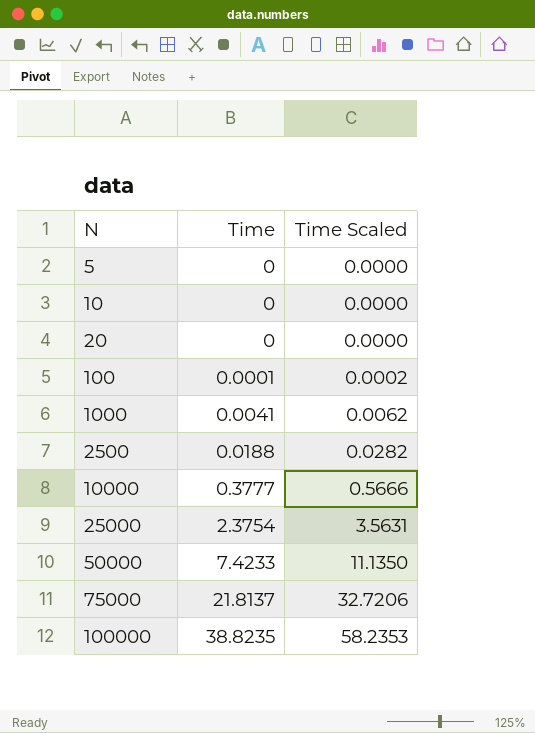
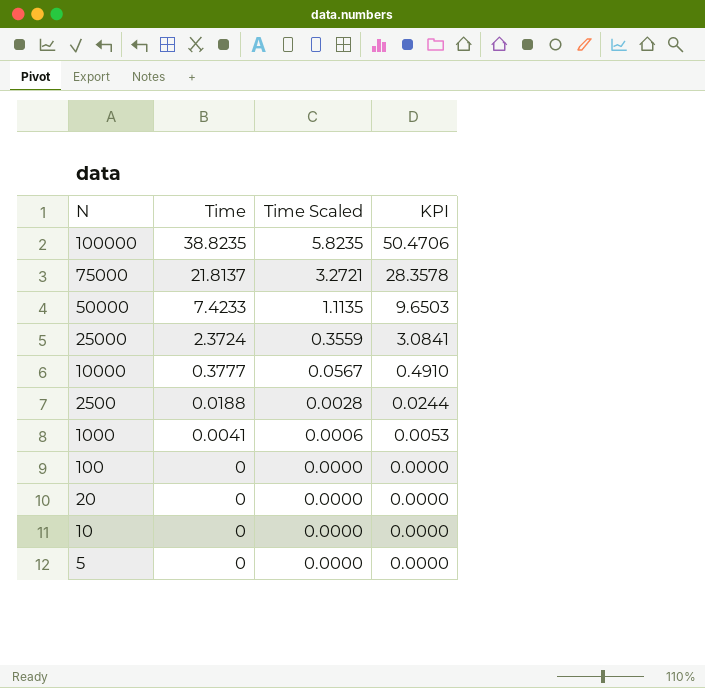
row order: N ascending -> N descending
column Time Scaled | formula: [Time] * 1.5 -> [Time] * 0.15
column KPI | formula: none -> [Time] * 1.3
25000 | Time: 2.3754 -> 2.3724
100 | Time: 0.0001 -> 0

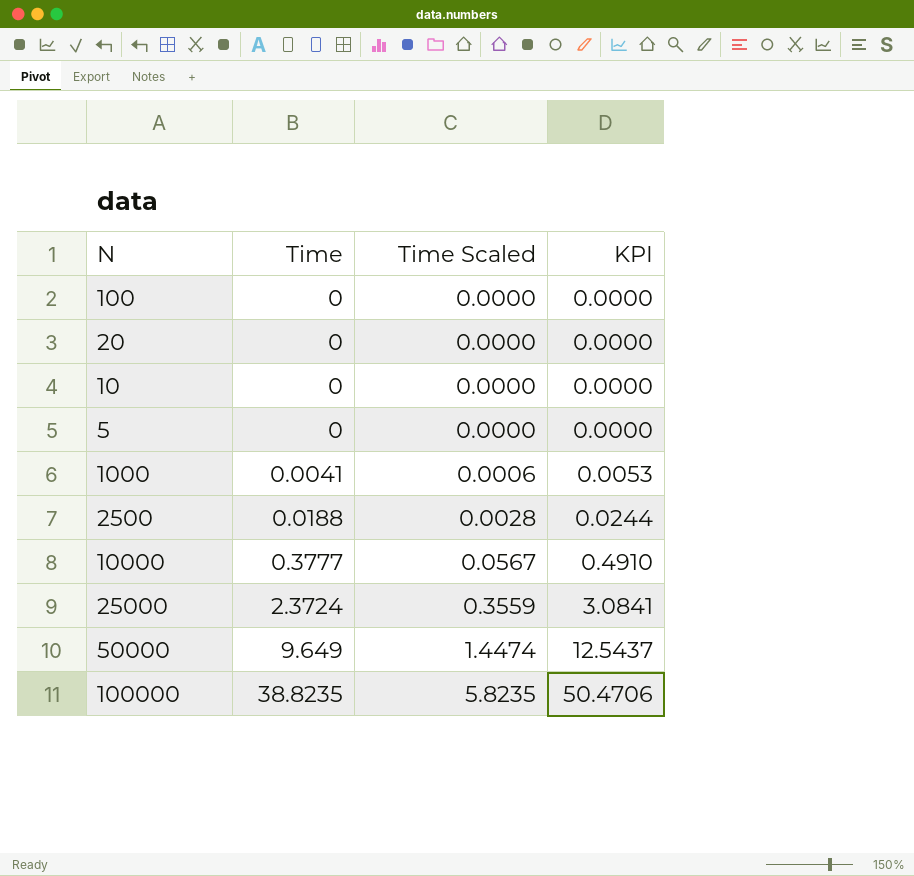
row order: N descending -> Time ascending
row 75000: 21.8137 | 3.2721 | 28.3578 -> none
50000 | Time: 7.4233 -> 9.649
50000 | Time Scaled: 1.1135 -> 1.4474
50000 | KPI: 9.6503 -> 12.5437

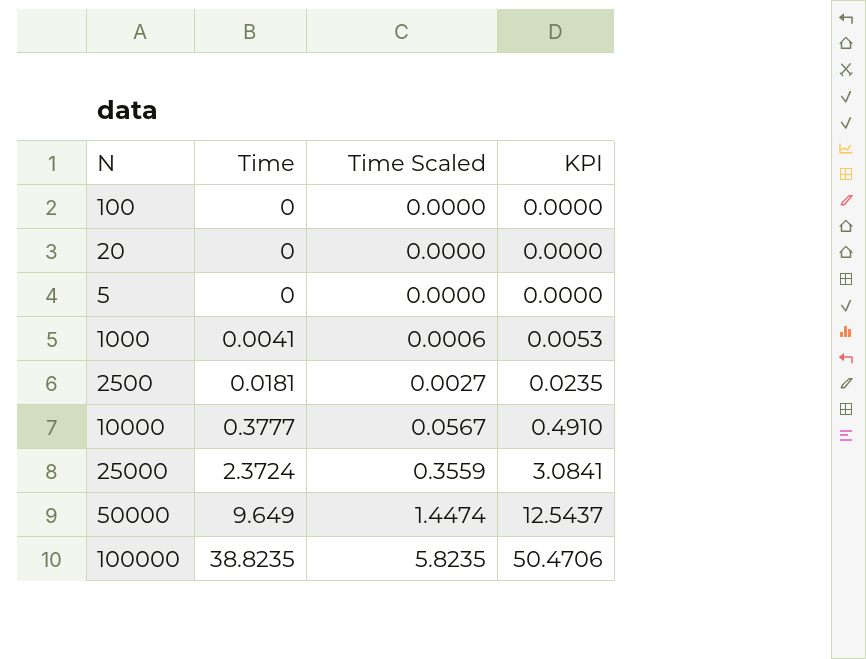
row 10: 0 | 0.0000 | 0.0000 -> none
2500 | Time: 0.0188 -> 0.0181
2500 | Time Scaled: 0.0028 -> 0.0027
2500 | KPI: 0.0244 -> 0.0235

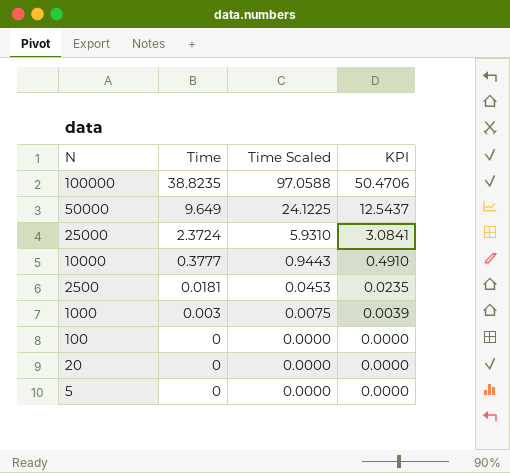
row order: Time ascending -> N descending
column Time Scaled | formula: [Time] * 0.15 -> [Time] * 2.5
1000 | Time: 0.0041 -> 0.003
1000 | KPI: 0.0053 -> 0.0039

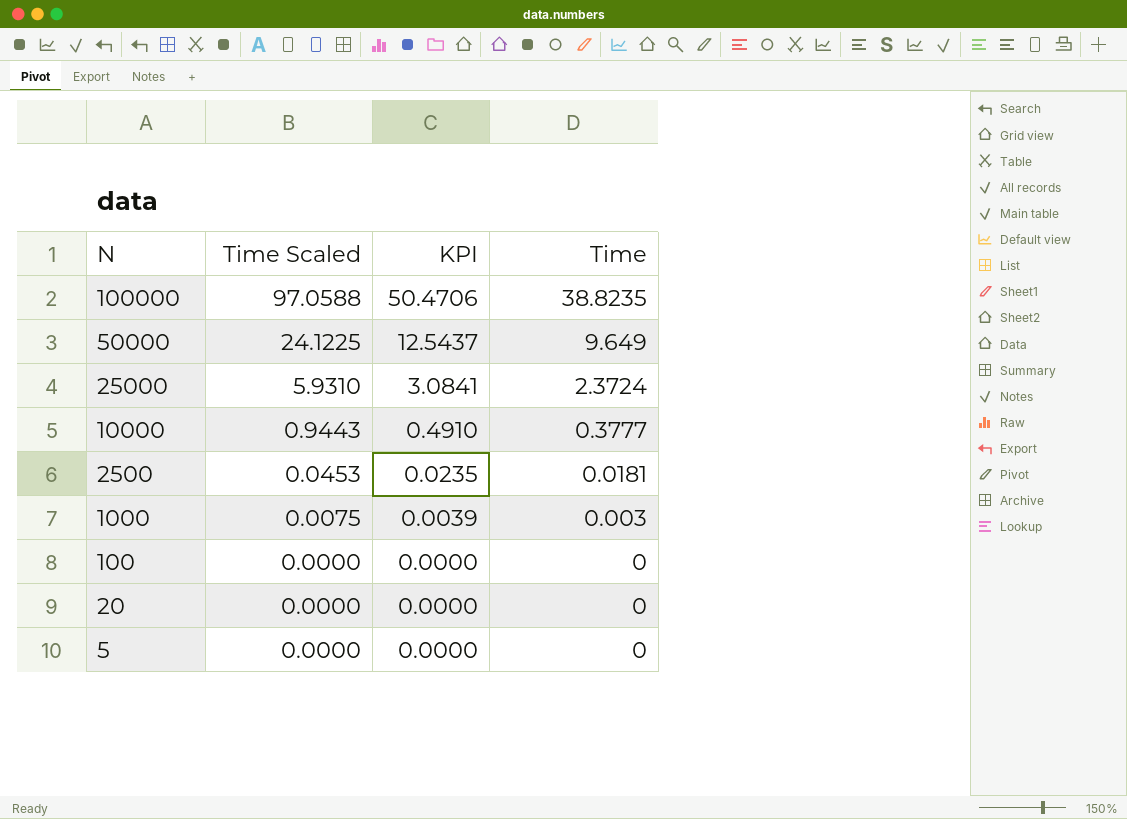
column Time | position: 2 -> 4

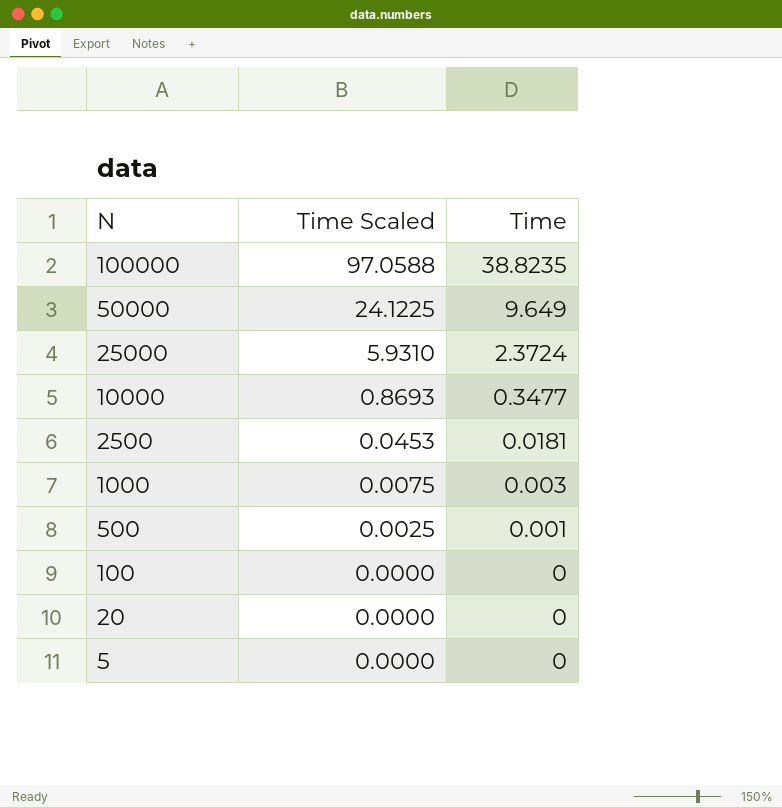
column KPI | formula: [Time] * 1.3 -> none
10000 | Time Scaled: 0.9443 -> 0.8693
10000 | Time: 0.3777 -> 0.3477
row 500: none -> 0.0025 | 0.001

